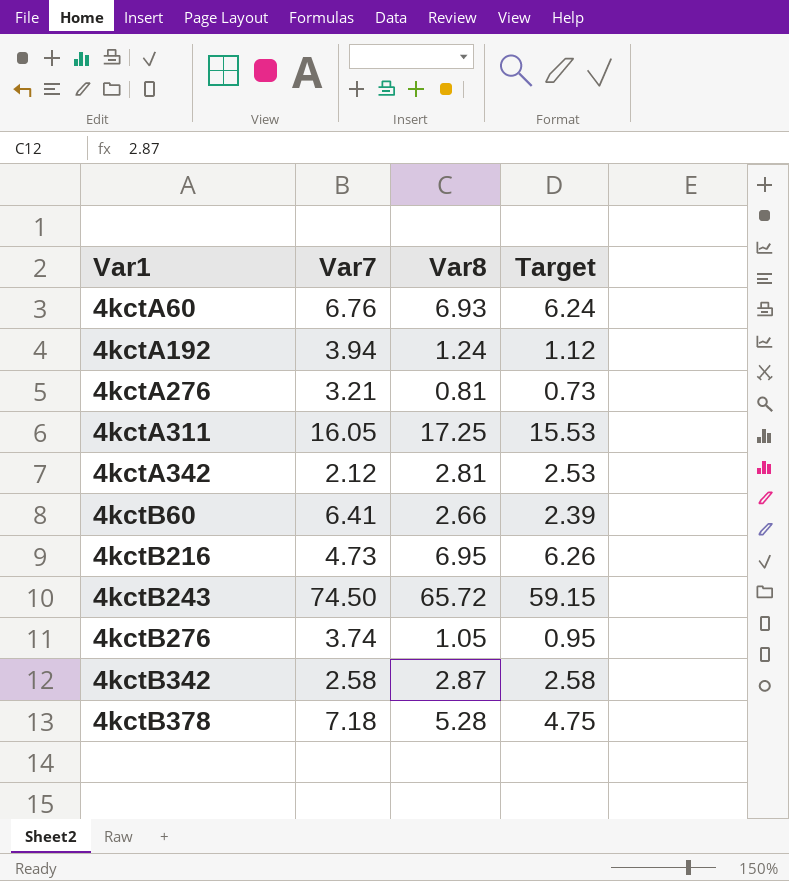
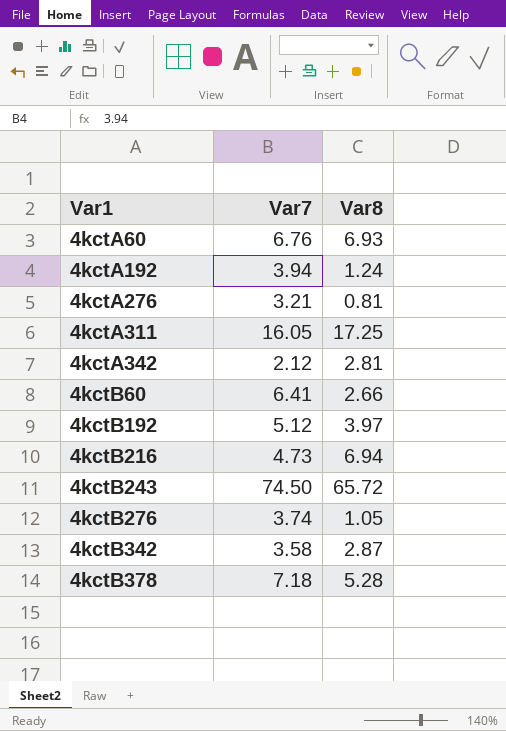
column Target | formula: [Var8] * 0.9 -> none
row 4kctB192: none -> 5.12 | 3.97
4kctB216 | Var8: 6.95 -> 6.94
4kctB342 | Var7: 2.58 -> 3.58

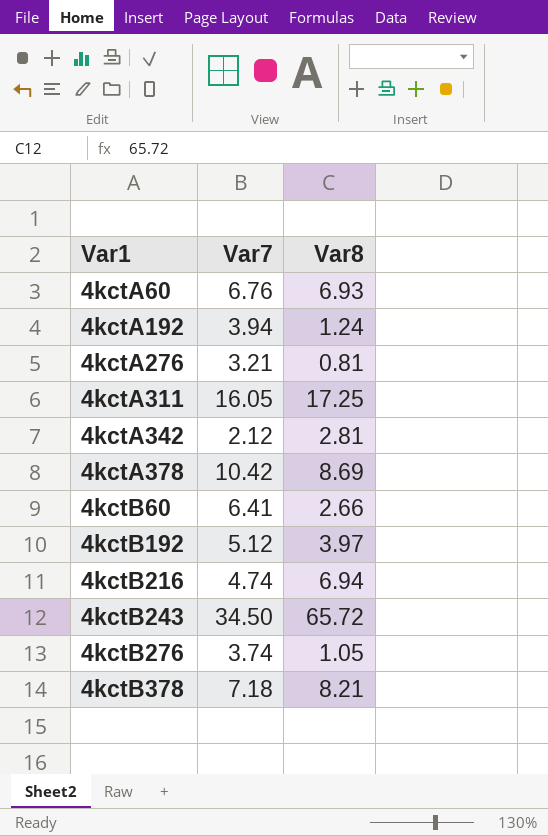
row 4kctB342: 3.58 | 2.87 -> none
row 4kctA378: none -> 10.42 | 8.69
4kctB216 | Var7: 4.73 -> 4.74
4kctB243 | Var7: 74.50 -> 34.50
4kctB378 | Var8: 5.28 -> 8.21

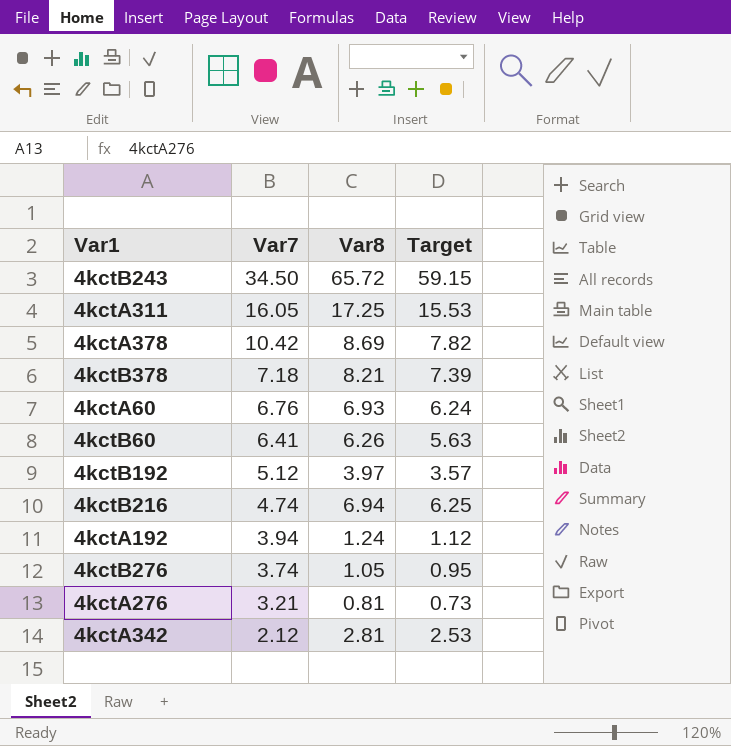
row order: Var1 ascending -> Var7 descending
column Target | formula: none -> [Var8] * 0.9
4kctB60 | Var8: 2.66 -> 6.26

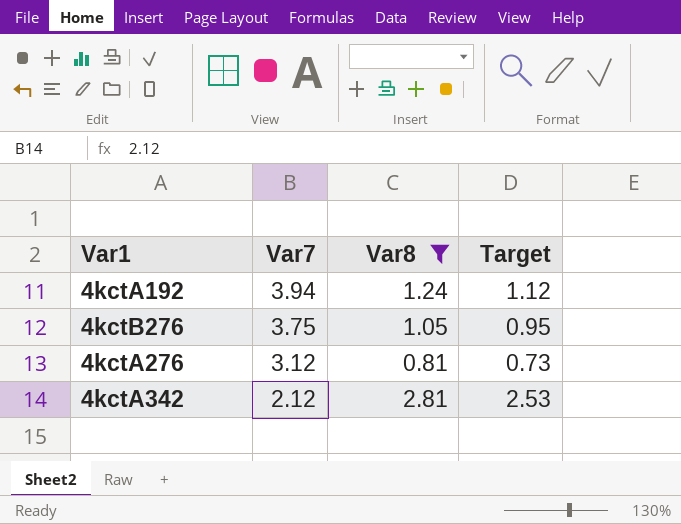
filter: none -> Var8 <= 2.81
4kctB276 | Var7: 3.74 -> 3.75
4kctA276 | Var7: 3.21 -> 3.12

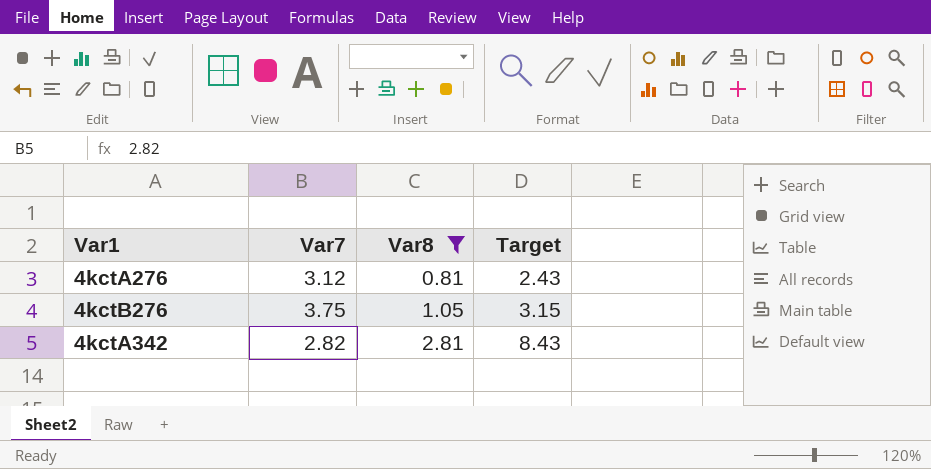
row order: Var7 descending -> Var8 ascending
column Target | formula: [Var8] * 0.9 -> [Var8] * 3
row 4kctA192: 3.94 | 1.24 | 1.12 -> none
4kctA342 | Var7: 2.12 -> 2.82

